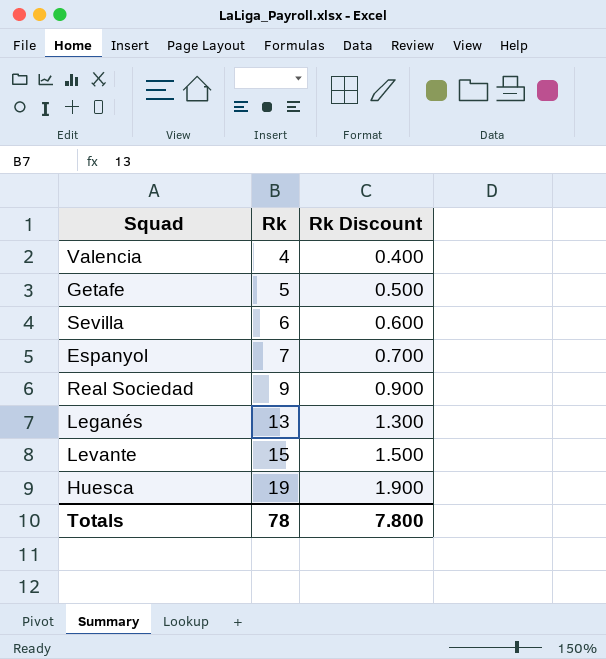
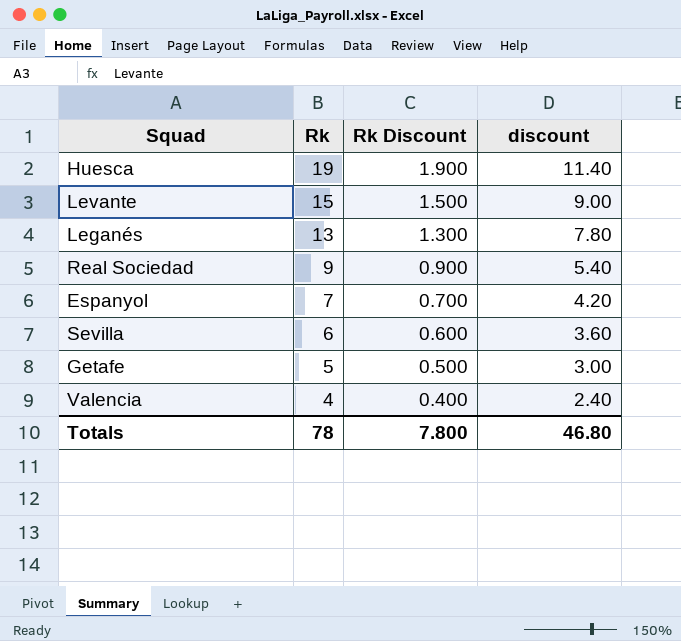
row order: Rk ascending -> Rk descending
column discount | formula: none -> [Rk] * 0.6

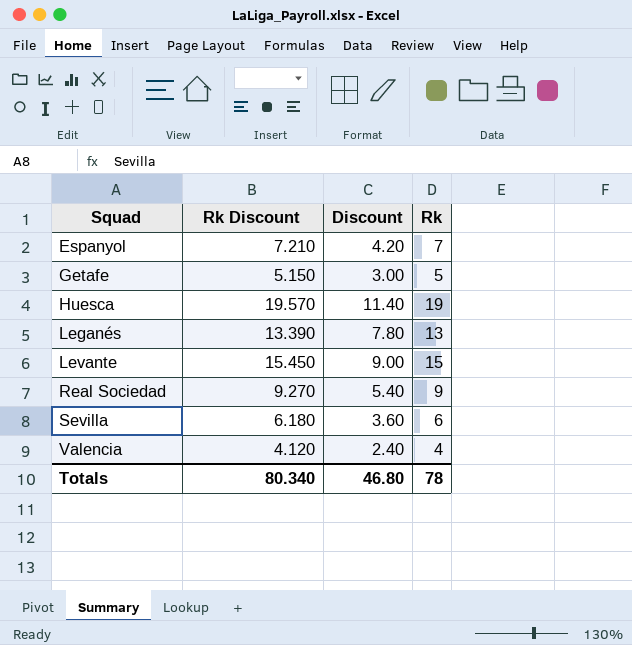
row order: Rk descending -> Squad ascending
column Rk Discount | formula: [Rk] * 0.1 -> [Rk] * 1.03
column name: discount -> Discount
column Rk | position: 2 -> 4
Totals | Rk Discount: 7.800 -> 80.340

